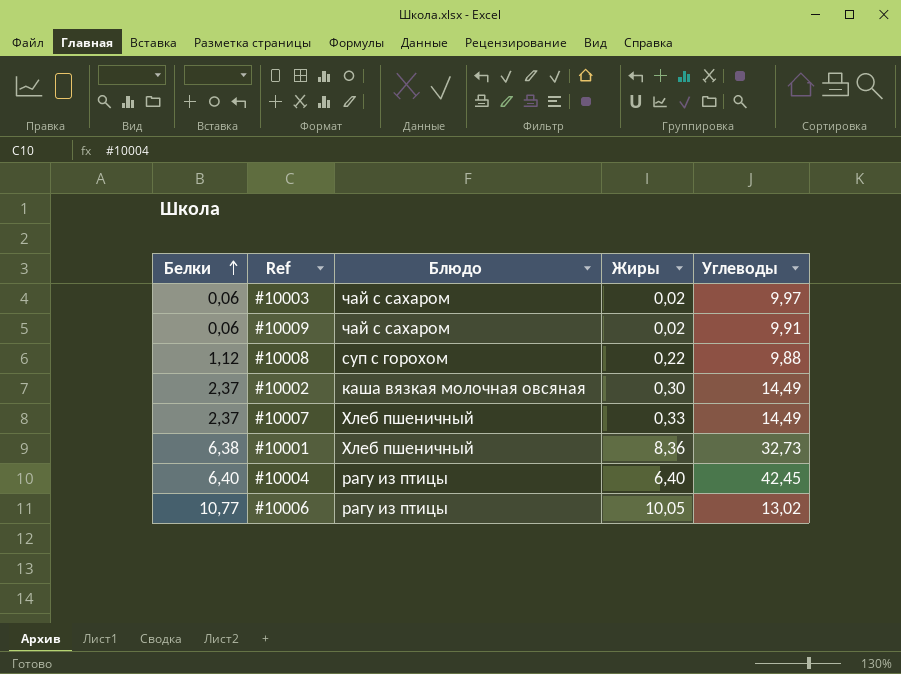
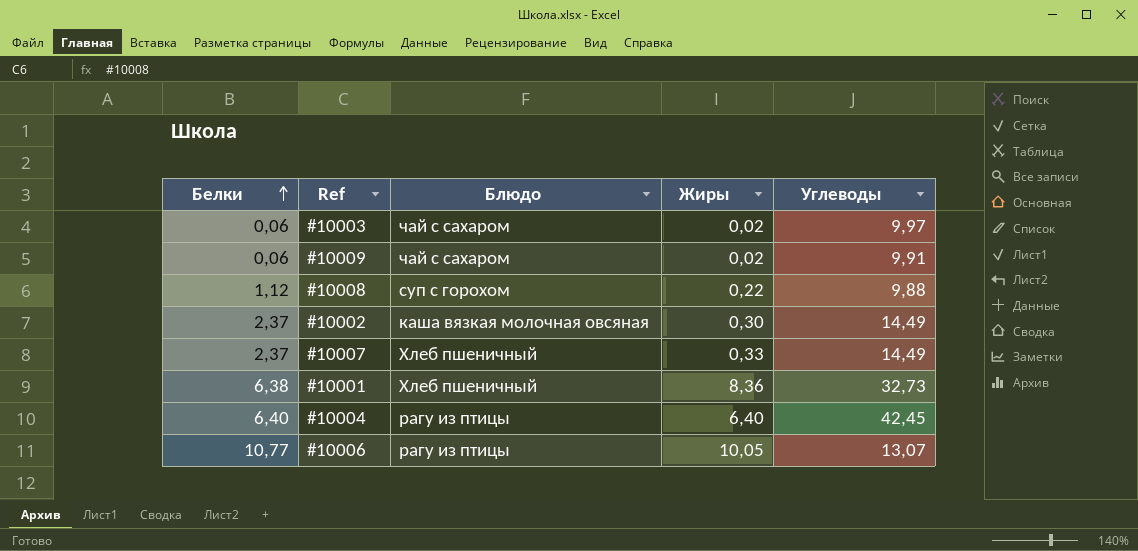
#10006 | Углеводы: 13,02 -> 13,07

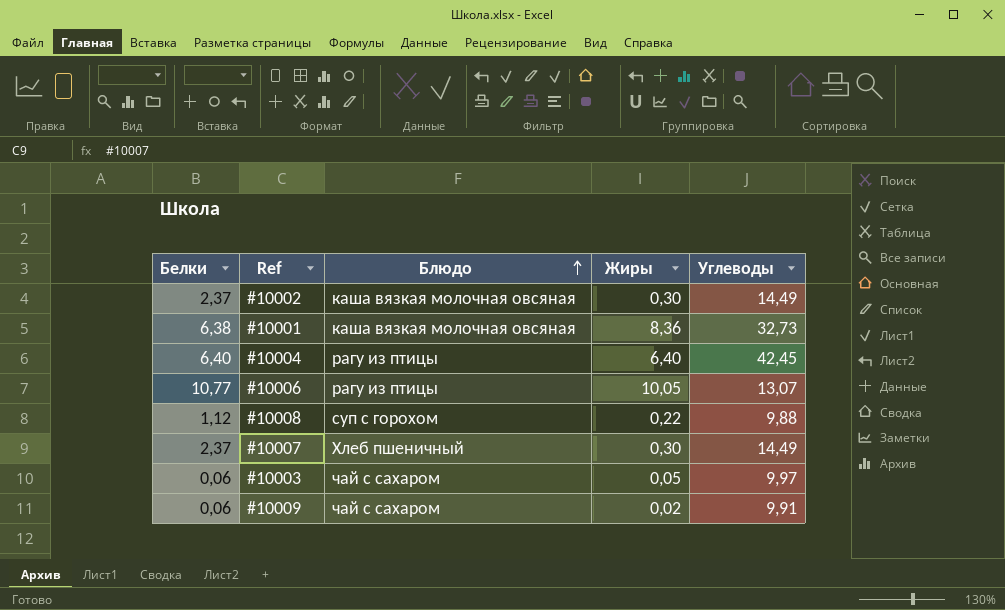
row order: Белки ascending -> Блюдо ascending
#10001 | Блюдо: Хлеб пшеничный -> каша вязкая молочная овсяная
#10007 | Жиры: 0,33 -> 0,30
#10003 | Жиры: 0,02 -> 0,05

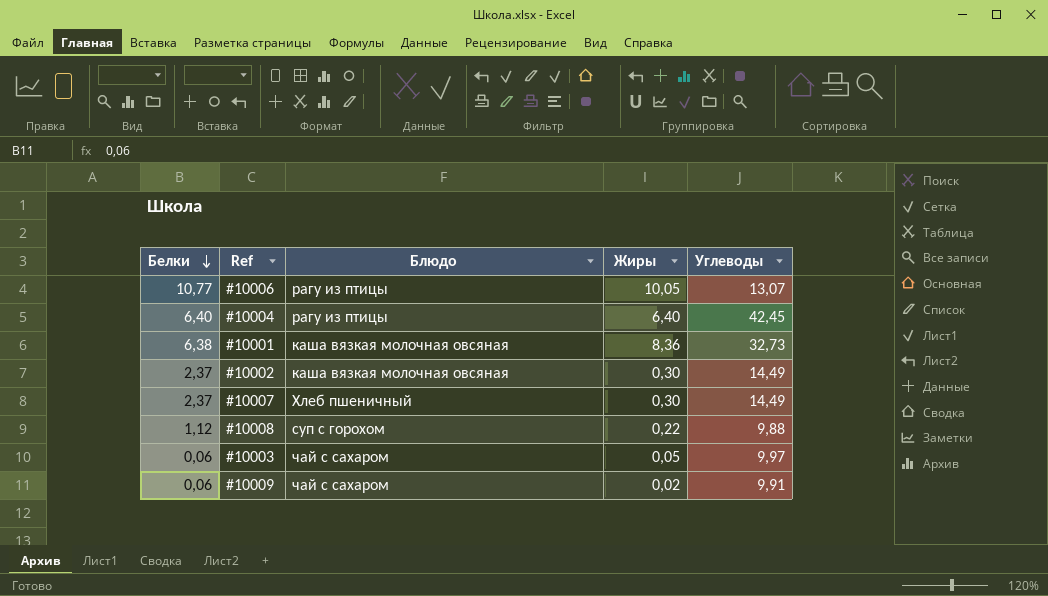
row order: Блюдо ascending -> Белки descending

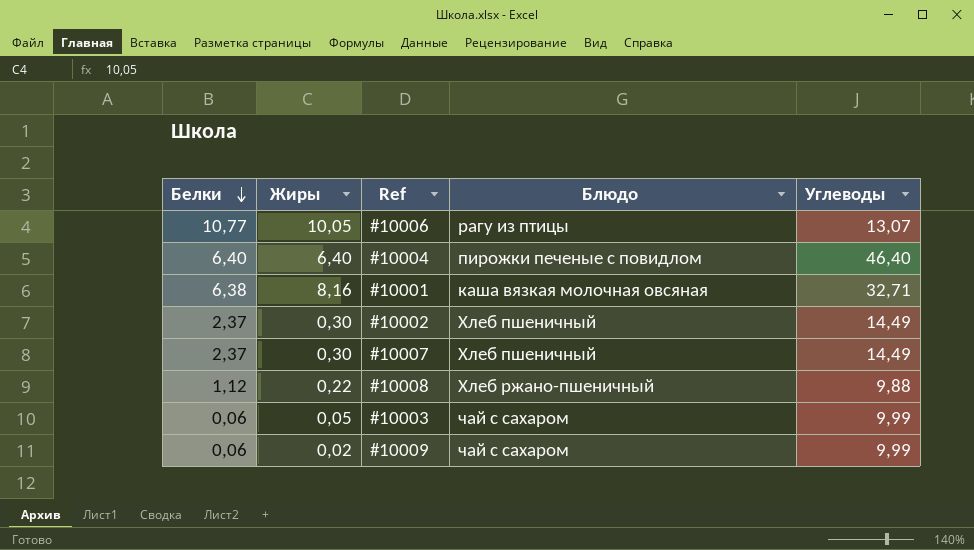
column Жиры | position: 4 -> 2
#10004 | Блюдо: рагу из птицы -> пирожки печеные с повидлом
#10004 | Углеводы: 42,45 -> 46,40
#10001 | Жиры: 8,36 -> 8,16
#10001 | Углеводы: 32,73 -> 32,71
#10002 | Блюдо: каша вязкая молочная овсяная -> Хлеб пшеничный
#10008 | Блюдо: суп с горохом -> Хлеб ржано-пшеничный
#10003 | Углеводы: 9,97 -> 9,99
#10009 | Углеводы: 9,91 -> 9,99

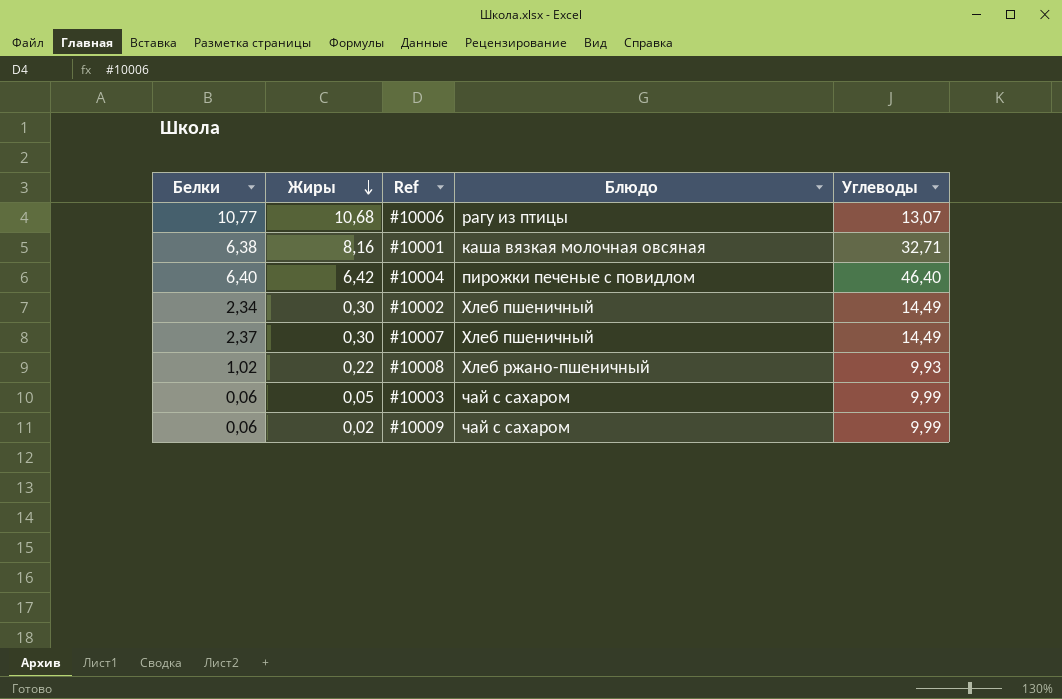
row order: Белки descending -> Жиры descending
#10006 | Жиры: 10,05 -> 10,68
#10004 | Жиры: 6,40 -> 6,42
#10002 | Белки: 2,37 -> 2,34
#10008 | Белки: 1,12 -> 1,02
#10008 | Углеводы: 9,88 -> 9,93

